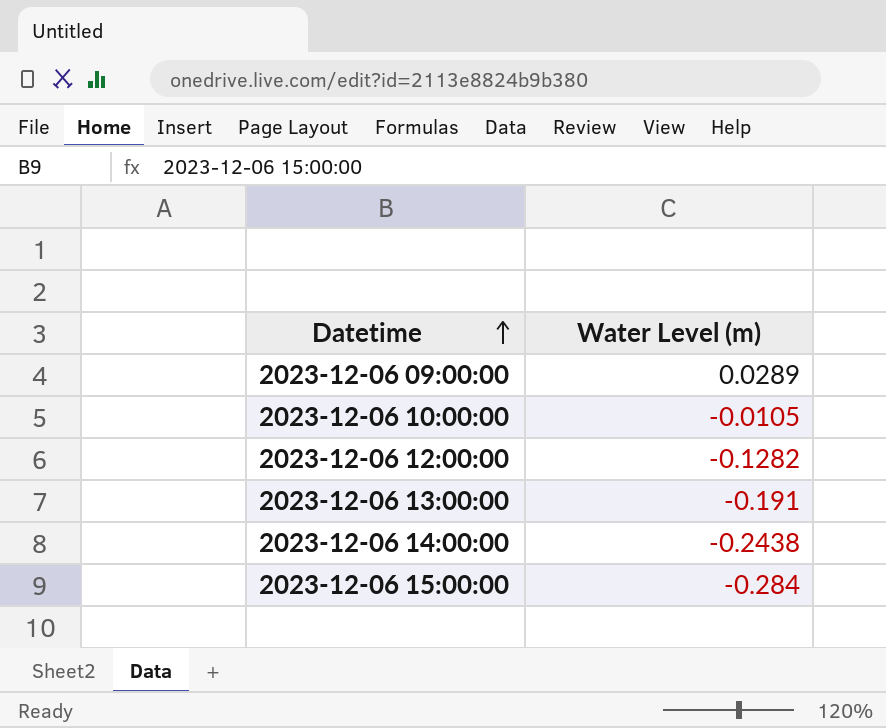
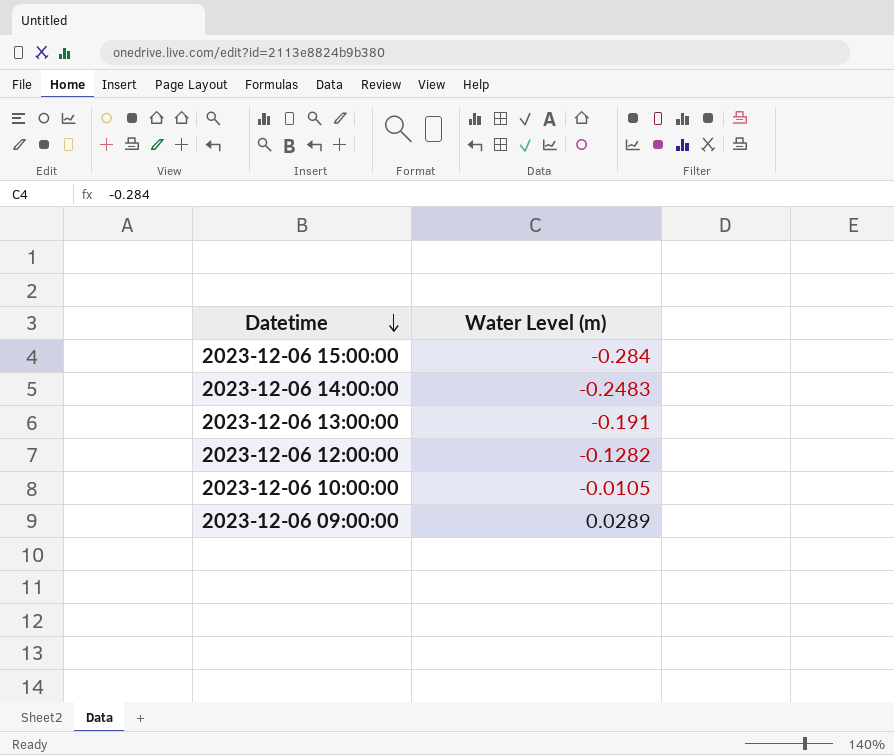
row order: Datetime ascending -> Datetime descending
2023-12-06 14:00:00 | Water Level (m): -0.2438 -> -0.2483

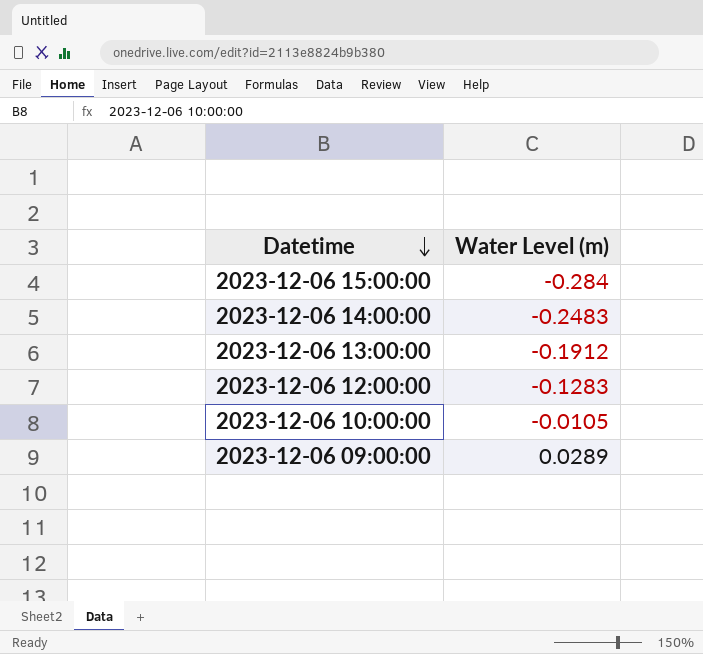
2023-12-06 13:00:00 | Water Level (m): -0.191 -> -0.1912
2023-12-06 12:00:00 | Water Level (m): -0.1282 -> -0.1283

